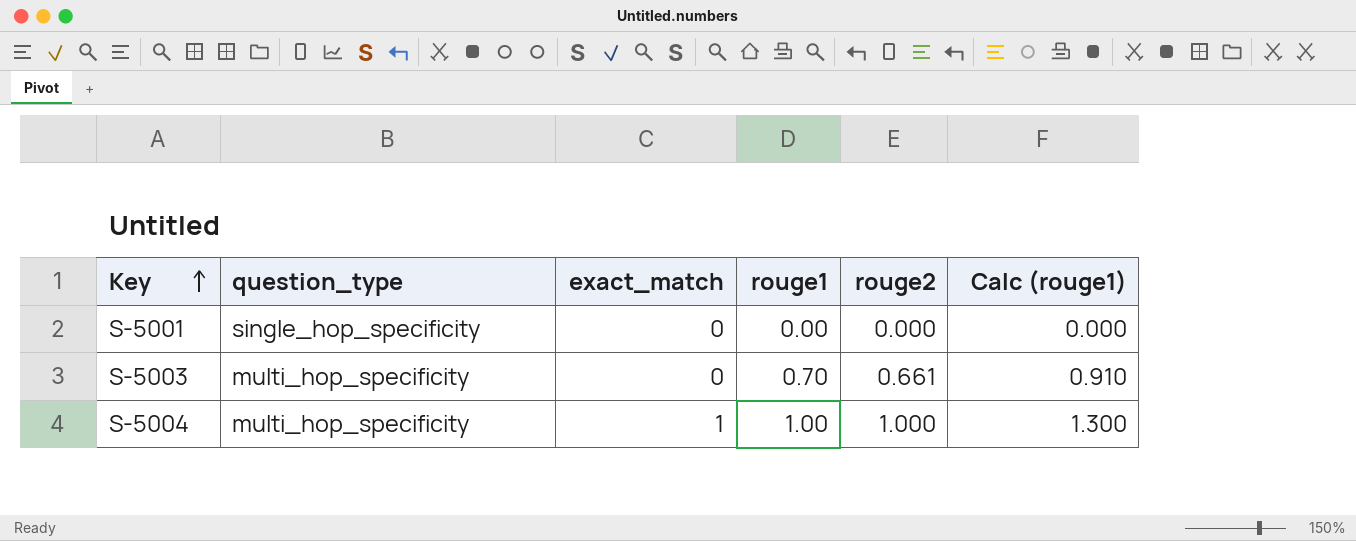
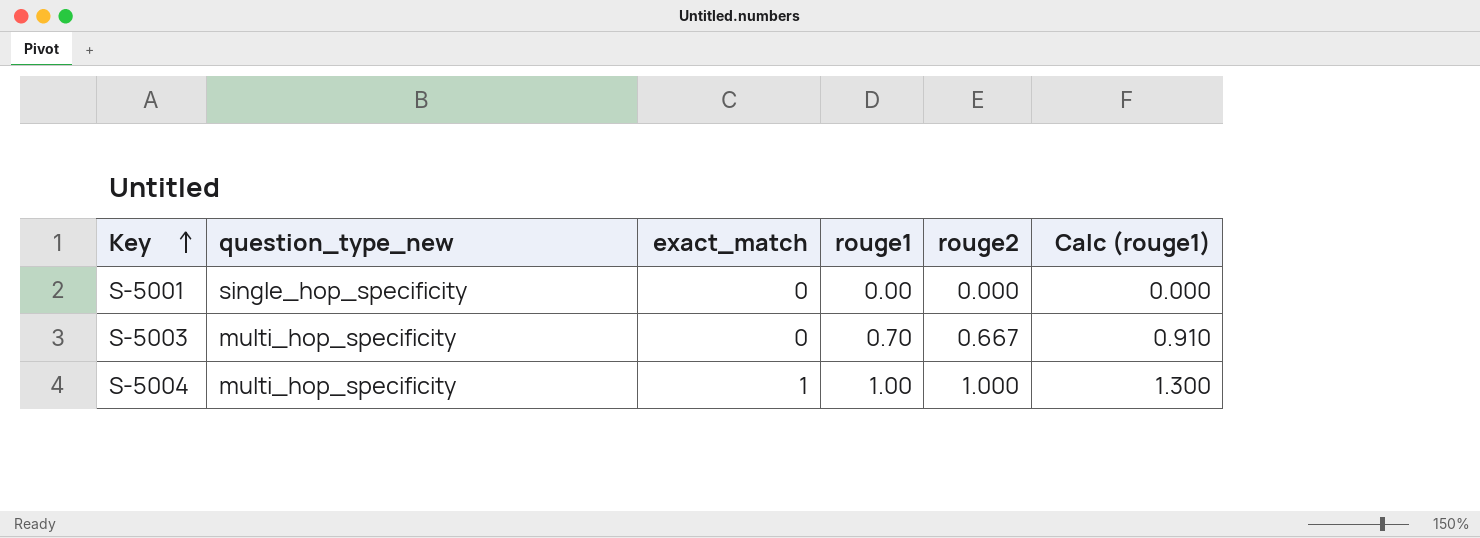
column name: question_type -> question_type_new
S-5003 | rouge2: 0.661 -> 0.667

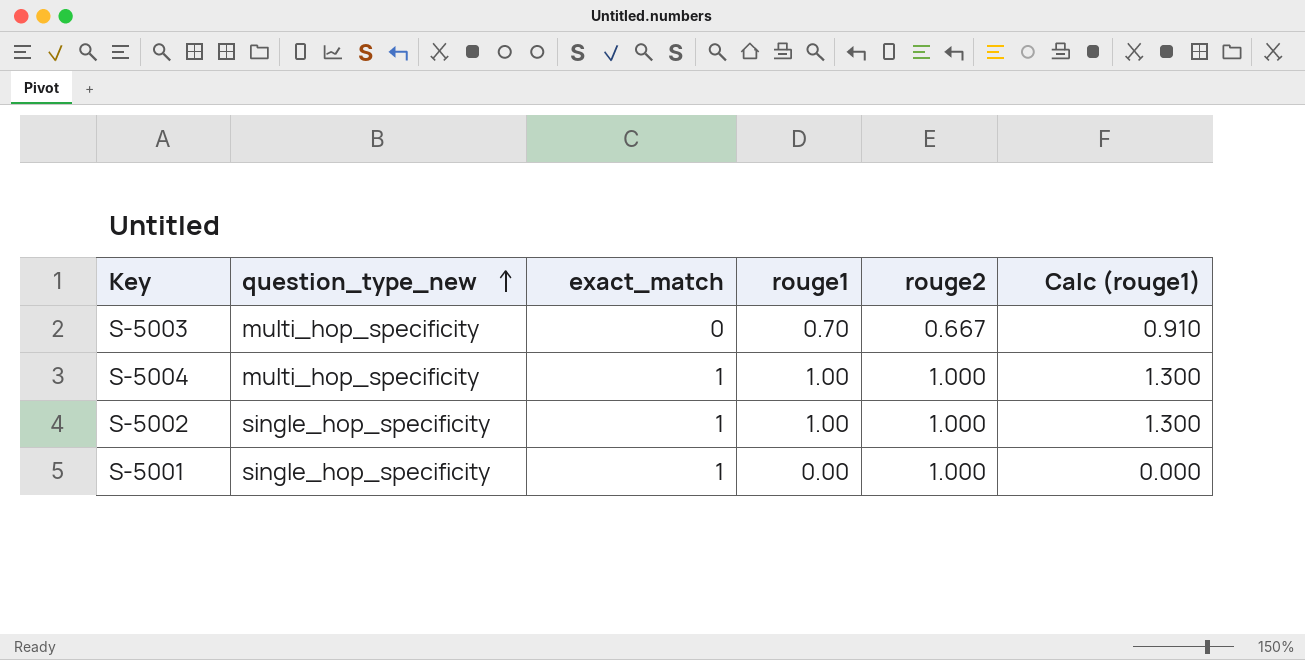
row order: Key ascending -> question_type_new ascending
row S-5002: none -> single_hop_specificity | 1 | 1.00 | 1.000 | 1.300
S-5001 | exact_match: 0 -> 1
S-5001 | rouge2: 0.000 -> 1.000

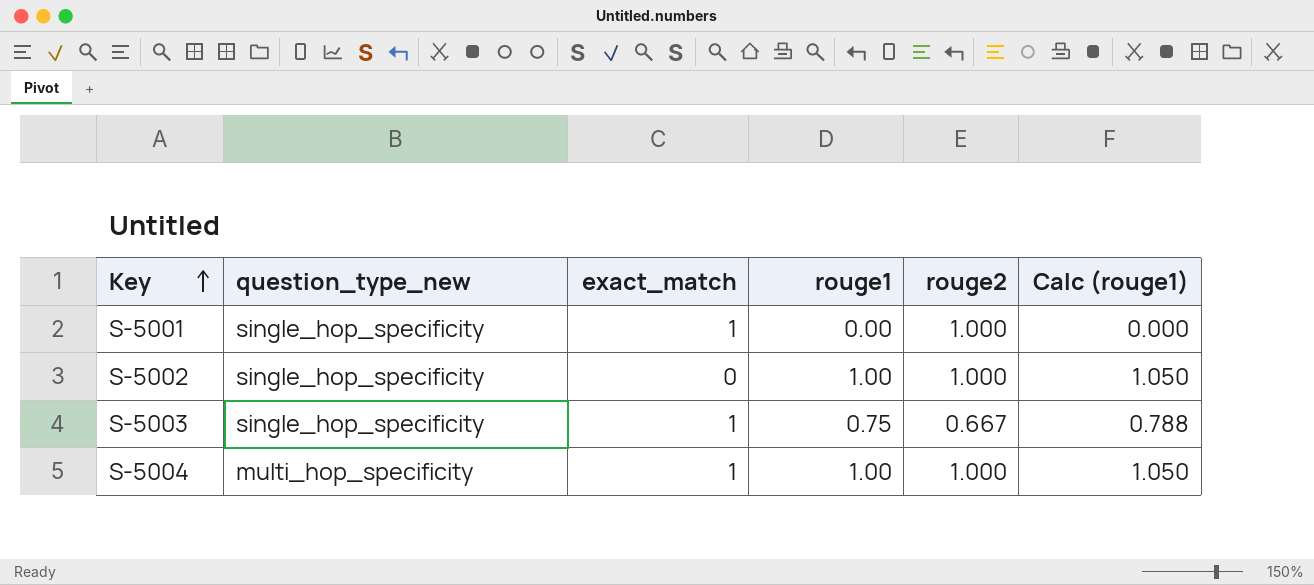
row order: question_type_new ascending -> Key ascending
column Calc (rouge1) | formula: [rouge1] * 1.3 -> [rouge1] * 1.05
S-5002 | exact_match: 1 -> 0
S-5003 | question_type_new: multi_hop_specificity -> single_hop_specificity
S-5003 | exact_match: 0 -> 1
S-5003 | rouge1: 0.70 -> 0.75

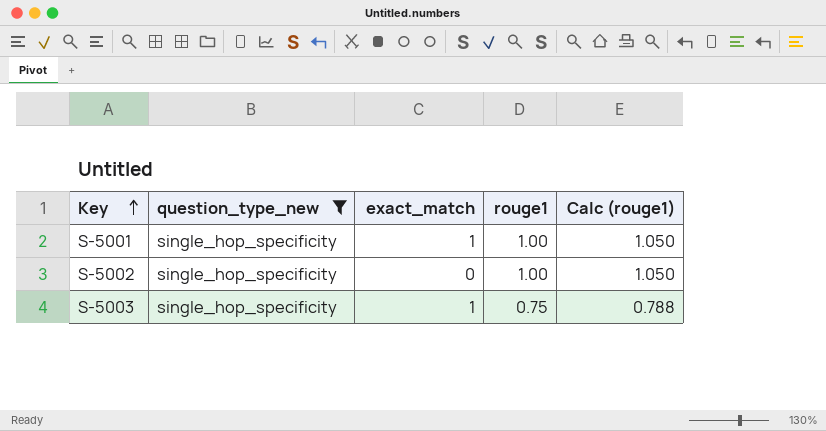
filter: none -> question_type_new = single_hop_specificity
column rouge2 | position: 5 -> none
S-5001 | rouge1: 0.00 -> 1.00
S-5001 | Calc (rouge1): 0.000 -> 1.050

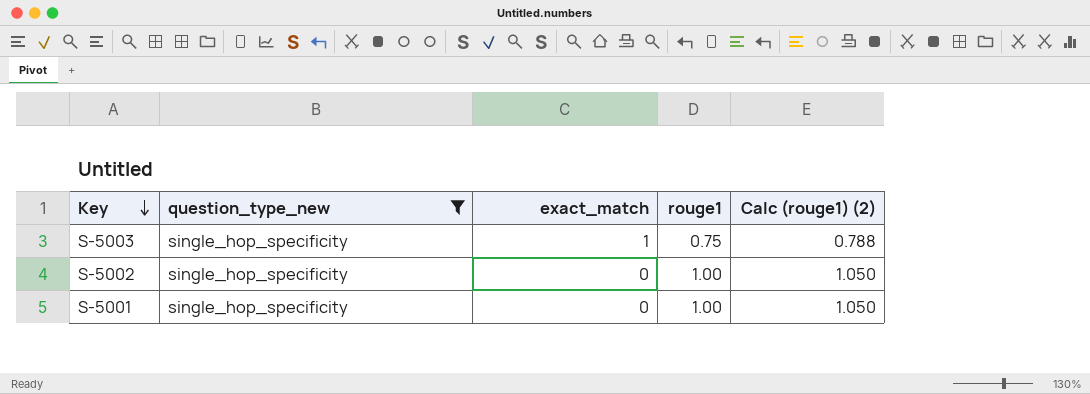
row order: Key ascending -> Key descending
column name: Calc (rouge1) -> Calc (rouge1) (2)
S-5001 | exact_match: 1 -> 0

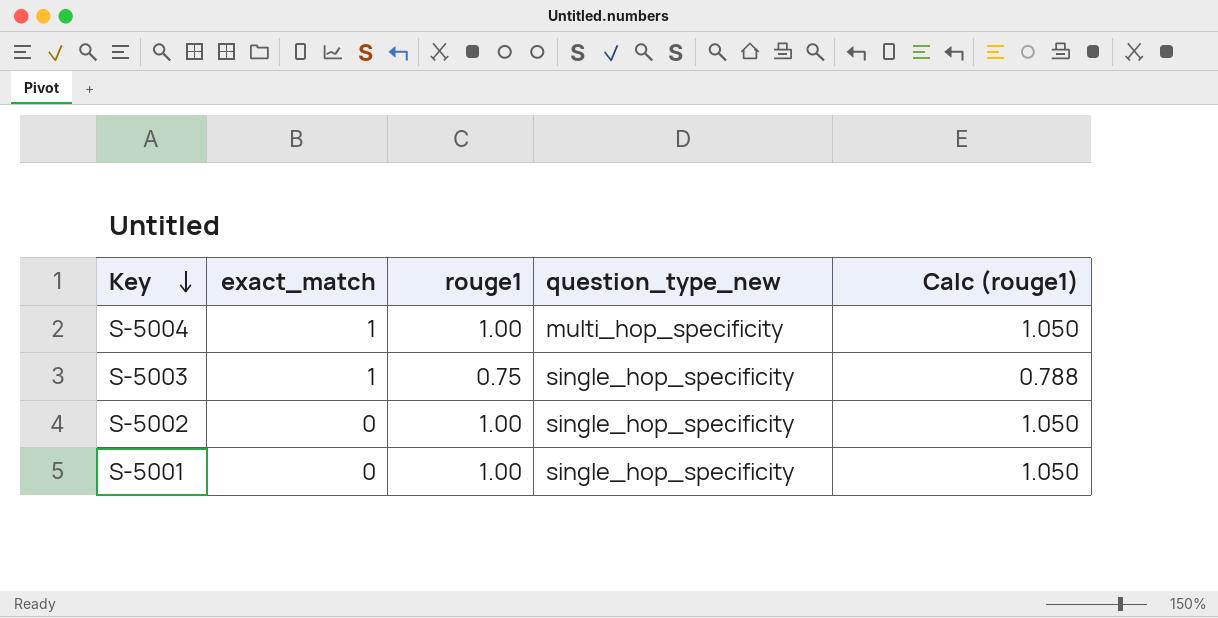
filter: question_type_new = single_hop_specificity -> none
column question_type_new | position: 2 -> 4
column name: Calc (rouge1) (2) -> Calc (rouge1)

